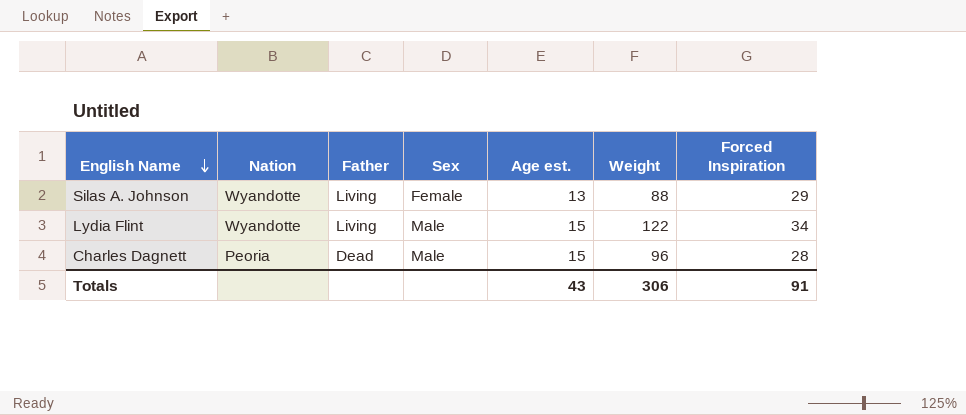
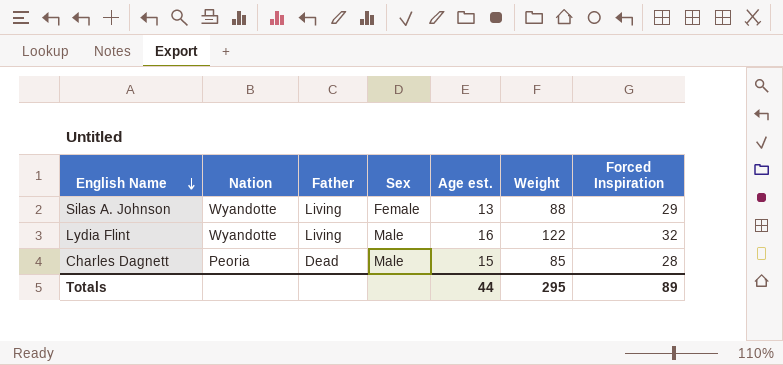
Lydia Flint | Age est.: 15 -> 16
Lydia Flint | Forced Inspiration: 34 -> 32
Charles Dagnett | Weight: 96 -> 85
Totals | Age est.: 43 -> 44
Totals | Weight: 306 -> 295
Totals | Forced Inspiration: 91 -> 89

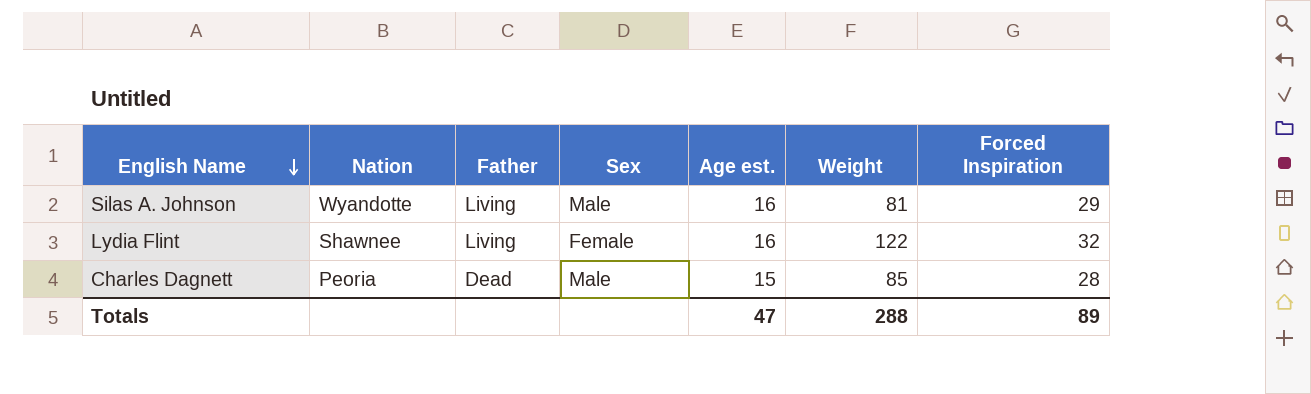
Silas A. Johnson | Sex: Female -> Male
Silas A. Johnson | Age est.: 13 -> 16
Silas A. Johnson | Weight: 88 -> 81
Lydia Flint | Nation: Wyandotte -> Shawnee
Lydia Flint | Sex: Male -> Female
Totals | Age est.: 44 -> 47
Totals | Weight: 295 -> 288

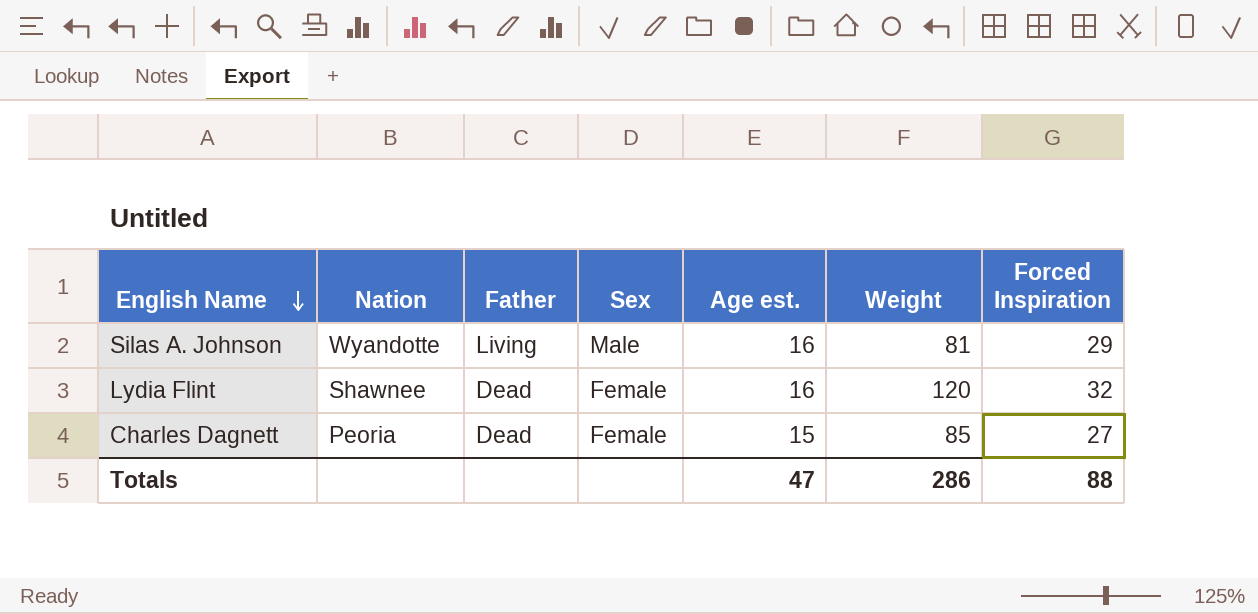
Lydia Flint | Father: Living -> Dead
Lydia Flint | Weight: 122 -> 120
Charles Dagnett | Sex: Male -> Female
Charles Dagnett | Forced Inspiration: 28 -> 27
Totals | Weight: 288 -> 286
Totals | Forced Inspiration: 89 -> 88

